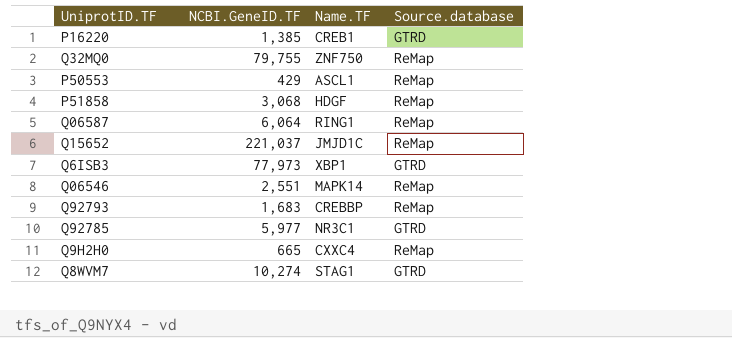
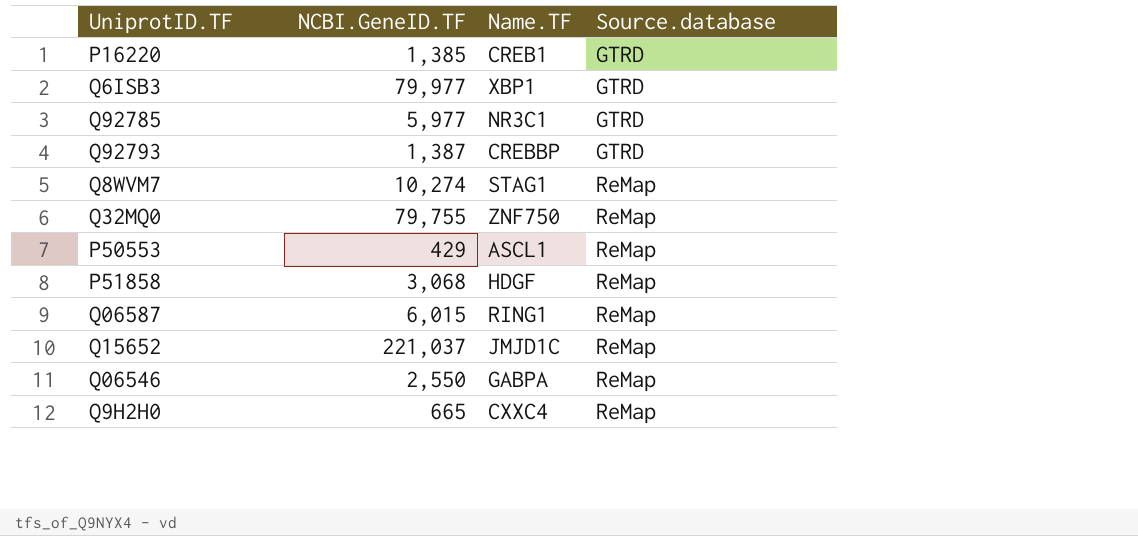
row order: none -> Source.database ascending
Q6ISB3 | NCBI.GeneID.TF: 77,973 -> 79,977
Q92793 | NCBI.GeneID.TF: 1,683 -> 1,387
Q92793 | Source.database: ReMap -> GTRD
Q8WVM7 | Source.database: GTRD -> ReMap
Q06587 | NCBI.GeneID.TF: 6,064 -> 6,015
Q06546 | NCBI.GeneID.TF: 2,551 -> 2,550
Q06546 | Name.TF: MAPK14 -> GABPA

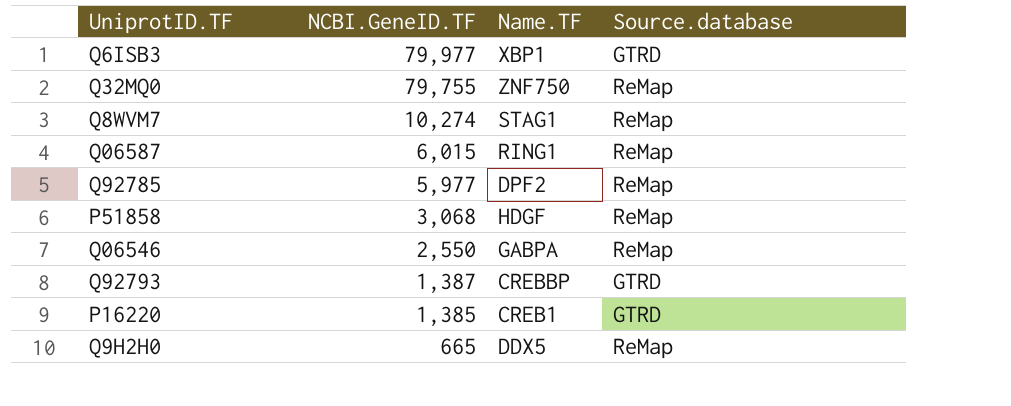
row order: Source.database ascending -> NCBI.GeneID.TF descending
row P50553: 429 | ASCL1 | ReMap -> none
row Q15652: 221,037 | JMJD1C | ReMap -> none
Q92785 | Name.TF: NR3C1 -> DPF2
Q92785 | Source.database: GTRD -> ReMap
Q9H2H0 | Name.TF: CXXC4 -> DDX5

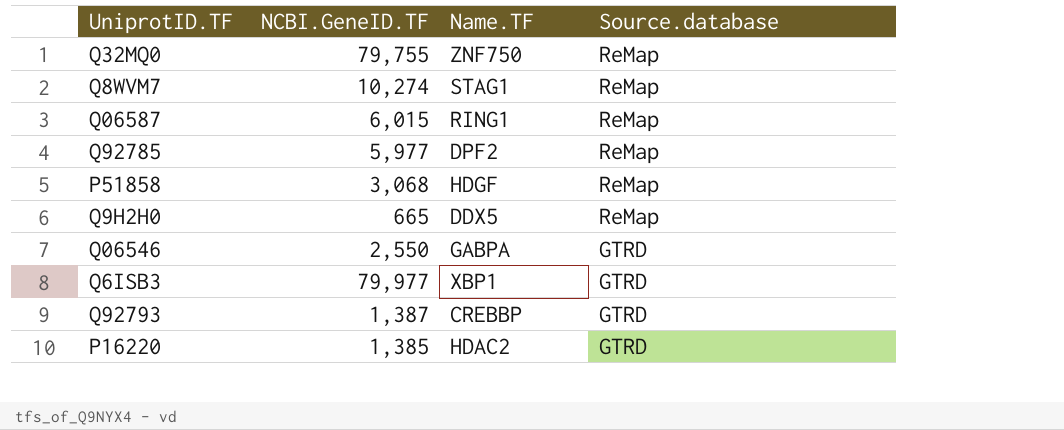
row order: NCBI.GeneID.TF descending -> Source.database descending
Q06546 | Source.database: ReMap -> GTRD
P16220 | Name.TF: CREB1 -> HDAC2

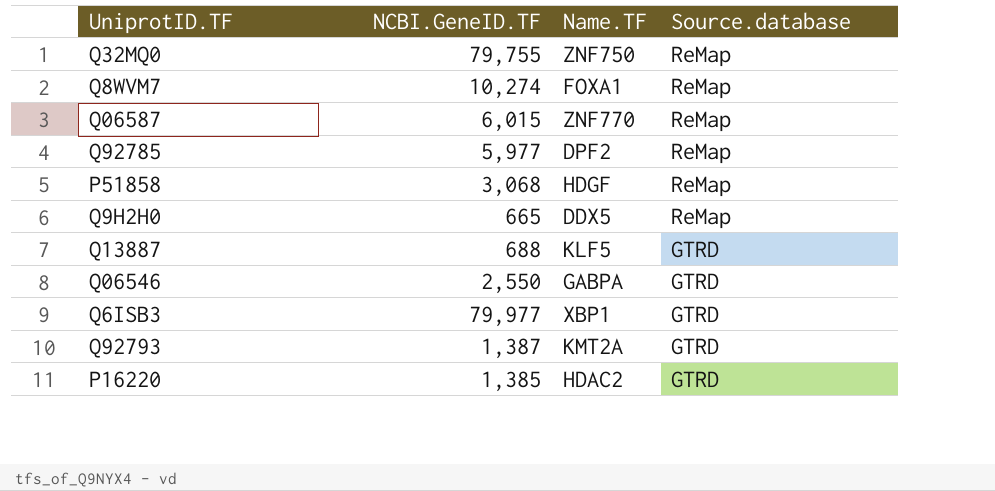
Q8WVM7 | Name.TF: STAG1 -> FOXA1
Q06587 | Name.TF: RING1 -> ZNF770
row Q13887: none -> 688 | KLF5 | GTRD
Q92793 | Name.TF: CREBBP -> KMT2A

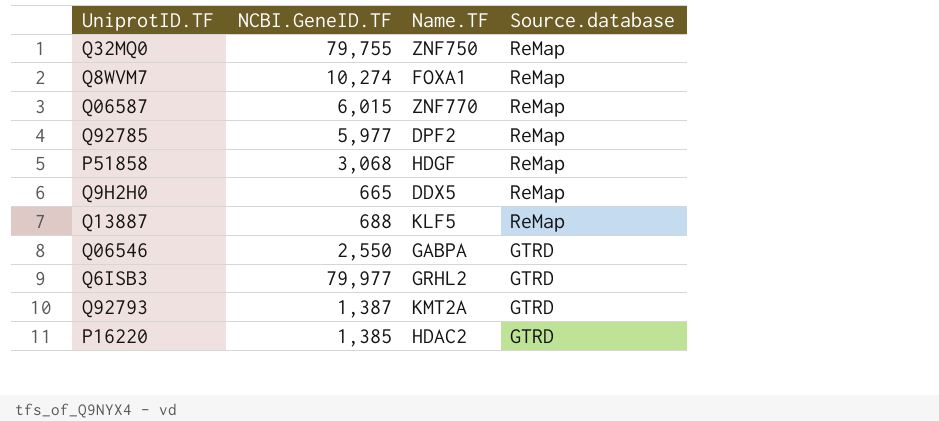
Q13887 | Source.database: GTRD -> ReMap
Q6ISB3 | Name.TF: XBP1 -> GRHL2

